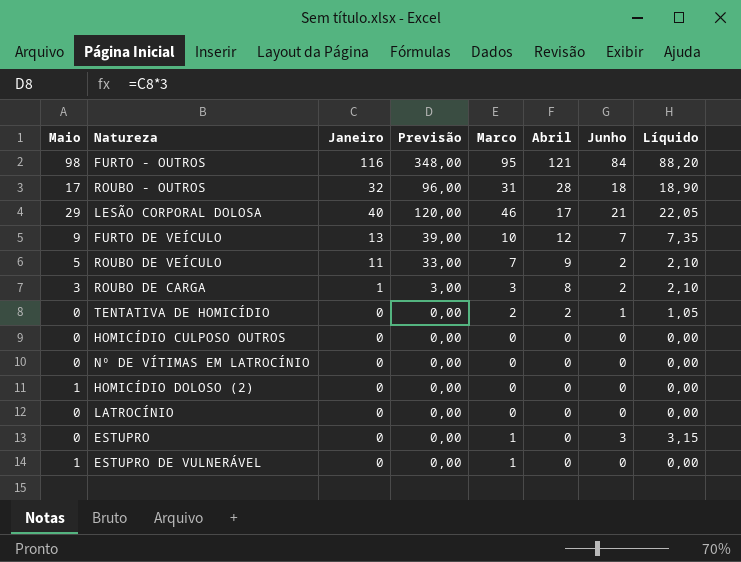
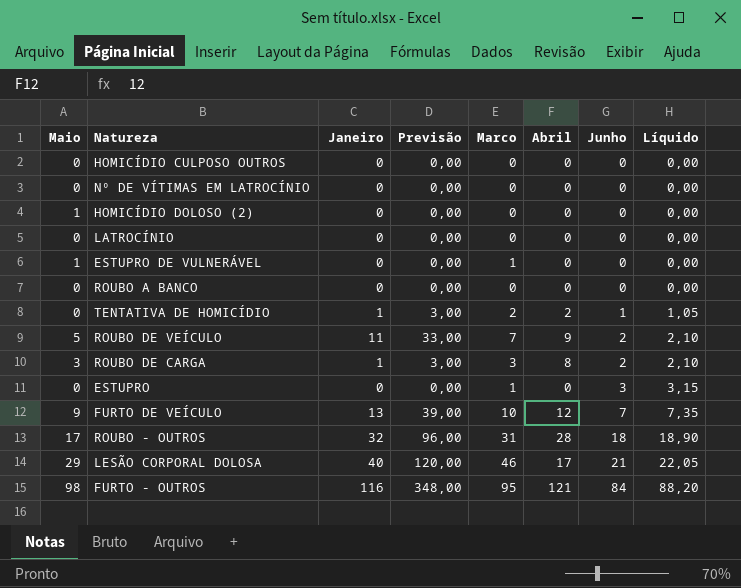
row order: Abril descending -> Junho ascending
row ROUBO A BANCO: none -> 0 | 0 | 0,00 | 0 | 0 | 0 | 0,00
TENTATIVA DE HOMICÍDIO | Janeiro: 0 -> 1
TENTATIVA DE HOMICÍDIO | Previsão: 0,00 -> 3,00

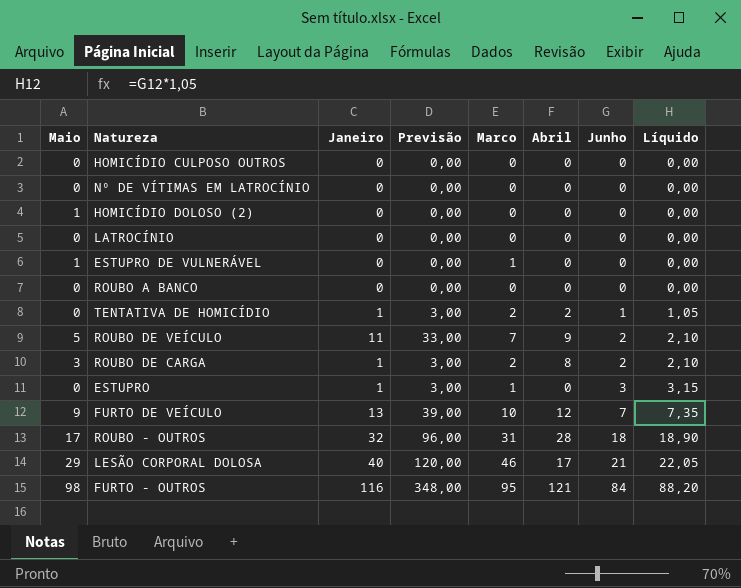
ROUBO DE CARGA | Marco: 3 -> 2
ESTUPRO | Janeiro: 0 -> 1
ESTUPRO | Previsão: 0,00 -> 3,00

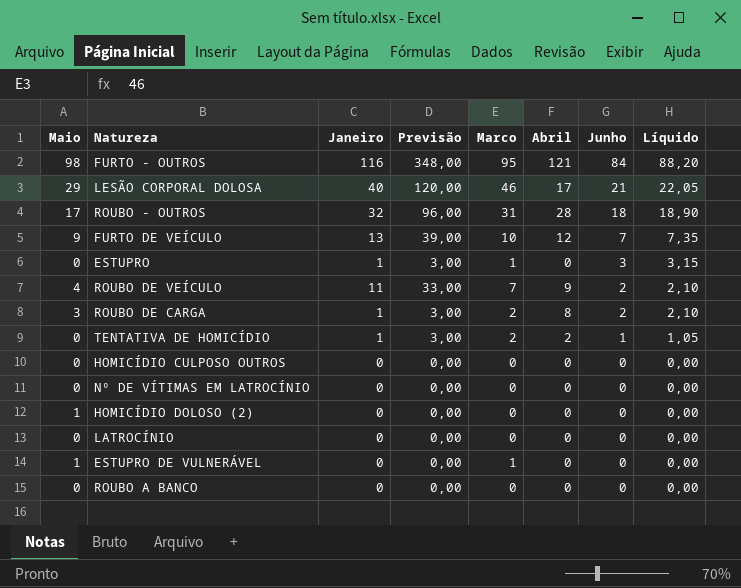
row order: Junho ascending -> Junho descending
ROUBO DE VEÍCULO | Maio: 5 -> 4

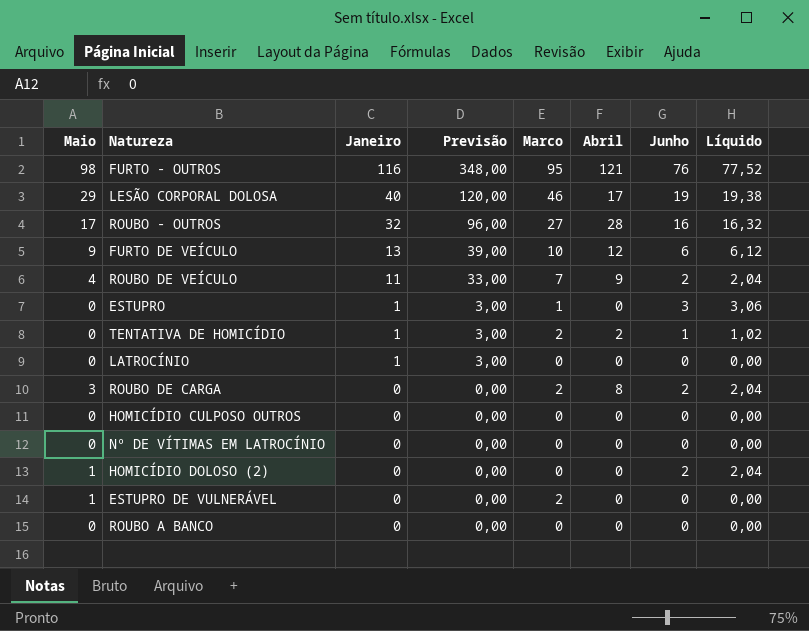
row order: Junho descending -> Janeiro descending
column Líquido | formula: [Junho] * 1,05 -> [Junho] * 1,02
FURTO - OUTROS | Junho: 84 -> 76
LESÃO CORPORAL DOLOSA | Junho: 21 -> 19
ROUBO - OUTROS | Marco: 31 -> 27
ROUBO - OUTROS | Junho: 18 -> 16
FURTO DE VEÍCULO | Junho: 7 -> 6
LATROCÍNIO | Janeiro: 0 -> 1
LATROCÍNIO | Previsão: 0,00 -> 3,00
ROUBO DE CARGA | Janeiro: 1 -> 0
ROUBO DE CARGA | Previsão: 3,00 -> 0,00
HOMICÍDIO DOLOSO (2) | Junho: 0 -> 2
ESTUPRO DE VULNERÁVEL | Marco: 1 -> 2

